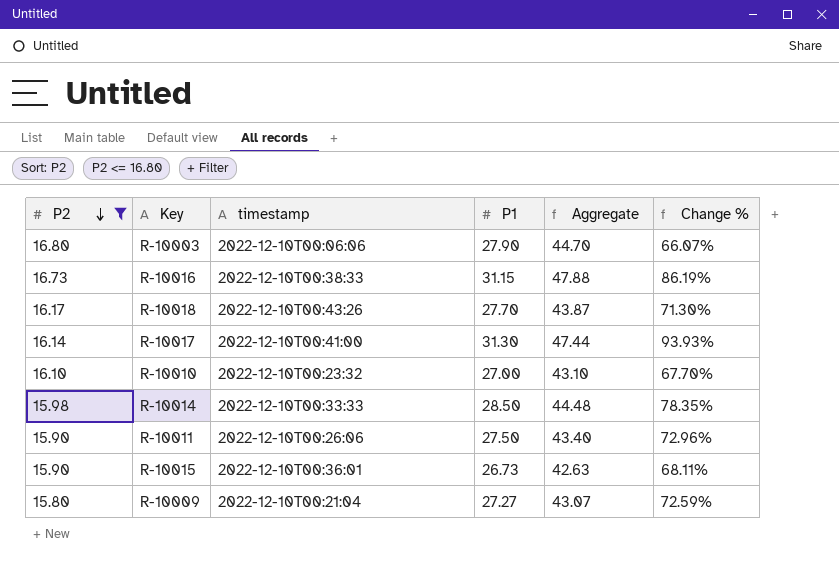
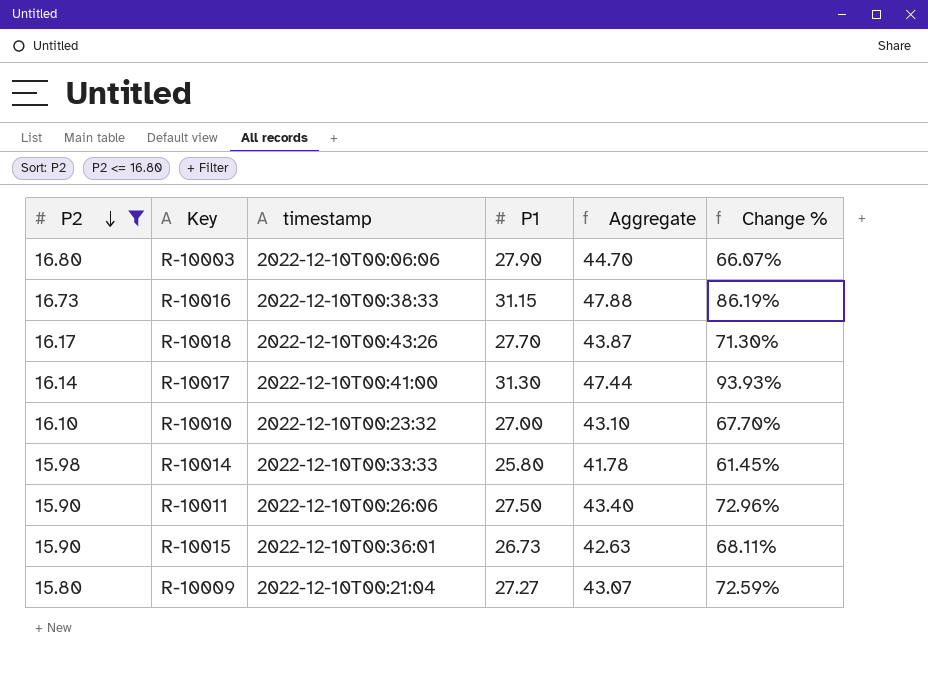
R-10014 | P1: 28.50 -> 25.80
R-10014 | Aggregate: 44.48 -> 41.78
R-10014 | Change %: 78.35% -> 61.45%

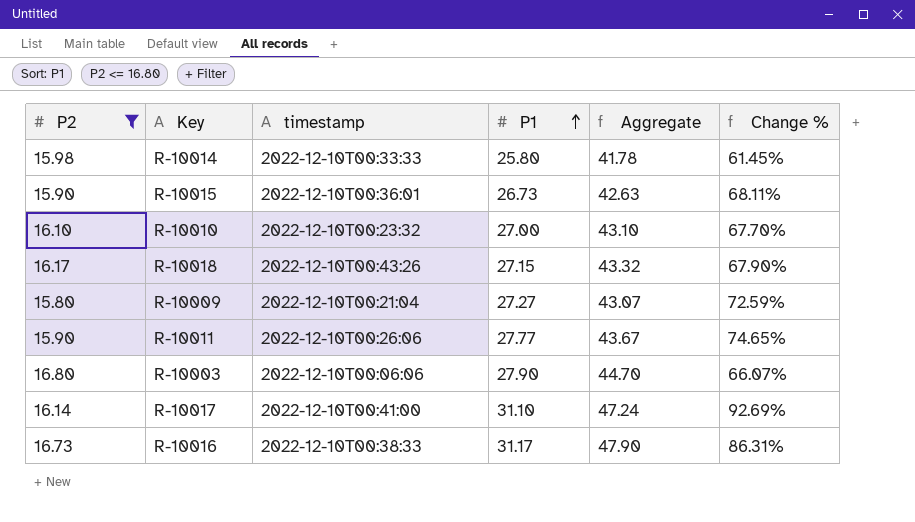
row order: P2 descending -> P1 ascending
R-10018 | P1: 27.70 -> 27.15
R-10018 | Aggregate: 43.87 -> 43.32
R-10018 | Change %: 71.30% -> 67.90%
R-10011 | P1: 27.50 -> 27.77
R-10011 | Aggregate: 43.40 -> 43.67
R-10011 | Change %: 72.96% -> 74.65%
R-10017 | P1: 31.30 -> 31.10
R-10017 | Aggregate: 47.44 -> 47.24
R-10017 | Change %: 93.93% -> 92.69%
R-10016 | P1: 31.15 -> 31.17
R-10016 | Aggregate: 47.88 -> 47.90
R-10016 | Change %: 86.19% -> 86.31%

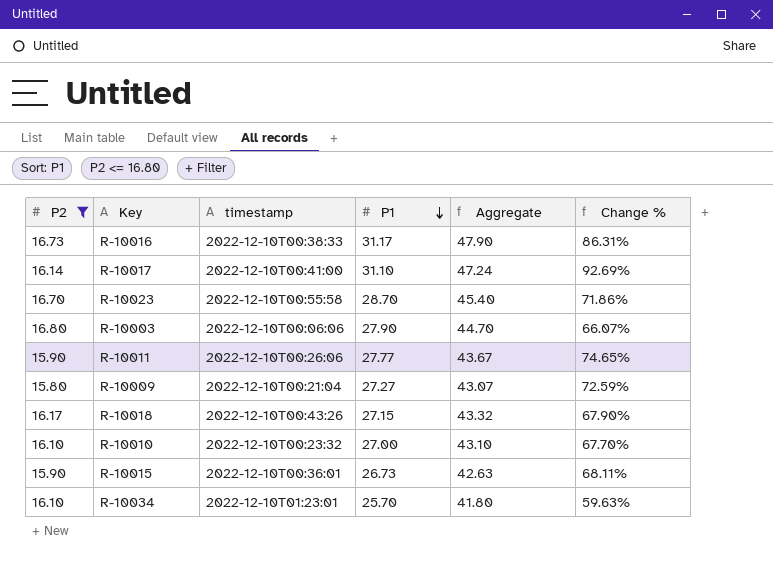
row order: P1 ascending -> P1 descending
row R-10014: 15.98 | 2022-12-10T00:33:33 | 25.80 | 41.78 | 61.45% -> none
row R-10023: none -> 16.70 | 2022-12-10T00:55:58 | 28.70 | 45.40 | 71.86%
row R-10034: none -> 16.10 | 2022-12-10T01:23:01 | 25.70 | 41.80 | 59.63%

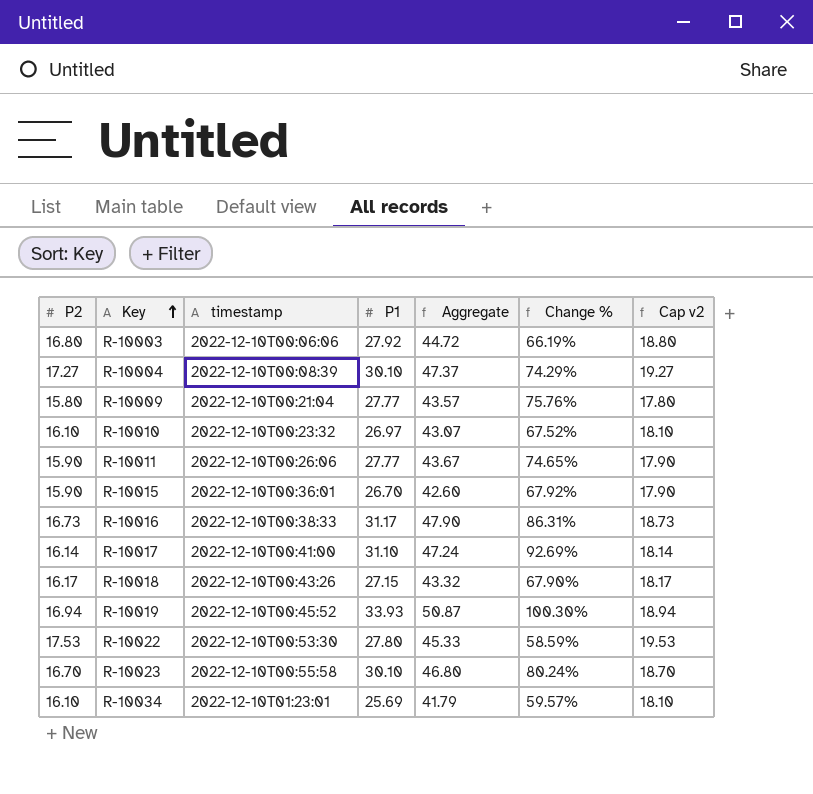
filter: P2 <= 16.80 -> none
row order: P1 descending -> Key ascending
column Cap v2 | formula: none -> [P2] + 2
R-10003 | P1: 27.90 -> 27.92
R-10003 | Aggregate: 44.70 -> 44.72
R-10003 | Change %: 66.07% -> 66.19%
R-10009 | P1: 27.27 -> 27.77
R-10009 | Aggregate: 43.07 -> 43.57
R-10009 | Change %: 72.59% -> 75.76%
R-10010 | P1: 27.00 -> 26.97
R-10010 | Aggregate: 43.10 -> 43.07
R-10010 | Change %: 67.70% -> 67.52%
R-10015 | P1: 26.73 -> 26.70
R-10015 | Aggregate: 42.63 -> 42.60
R-10015 | Change %: 68.11% -> 67.92%
R-10023 | P1: 28.70 -> 30.10
R-10023 | Aggregate: 45.40 -> 46.80
R-10023 | Change %: 71.86% -> 80.24%
R-10034 | P1: 25.70 -> 25.69
R-10034 | Aggregate: 41.80 -> 41.79
R-10034 | Change %: 59.63% -> 59.57%

